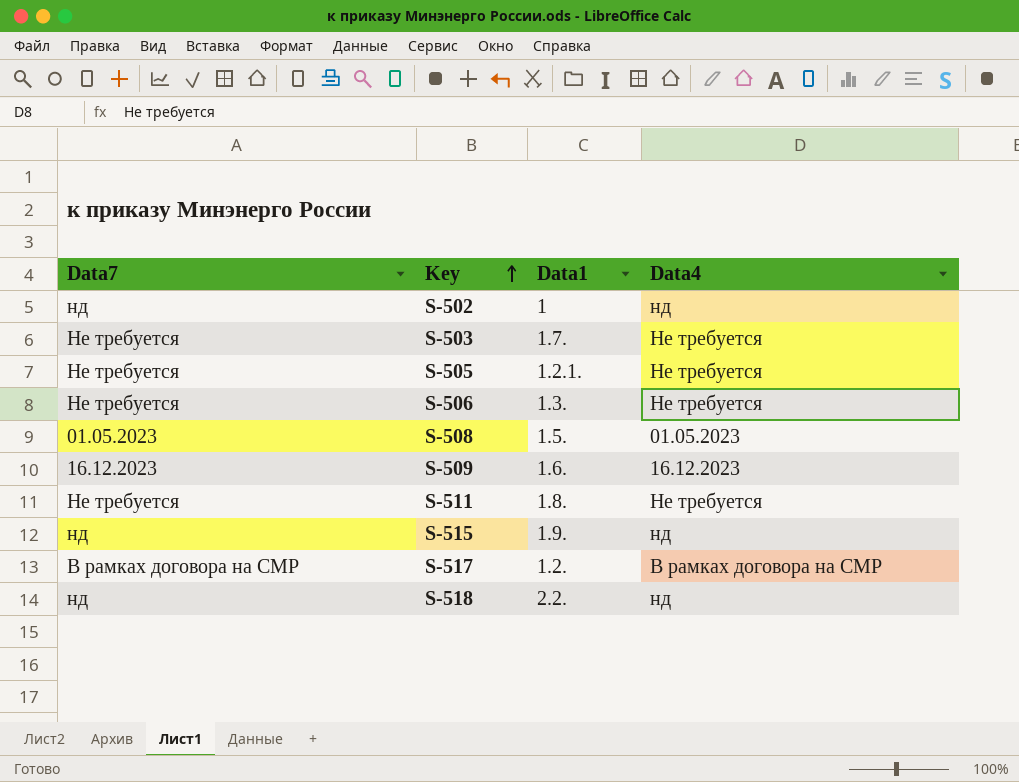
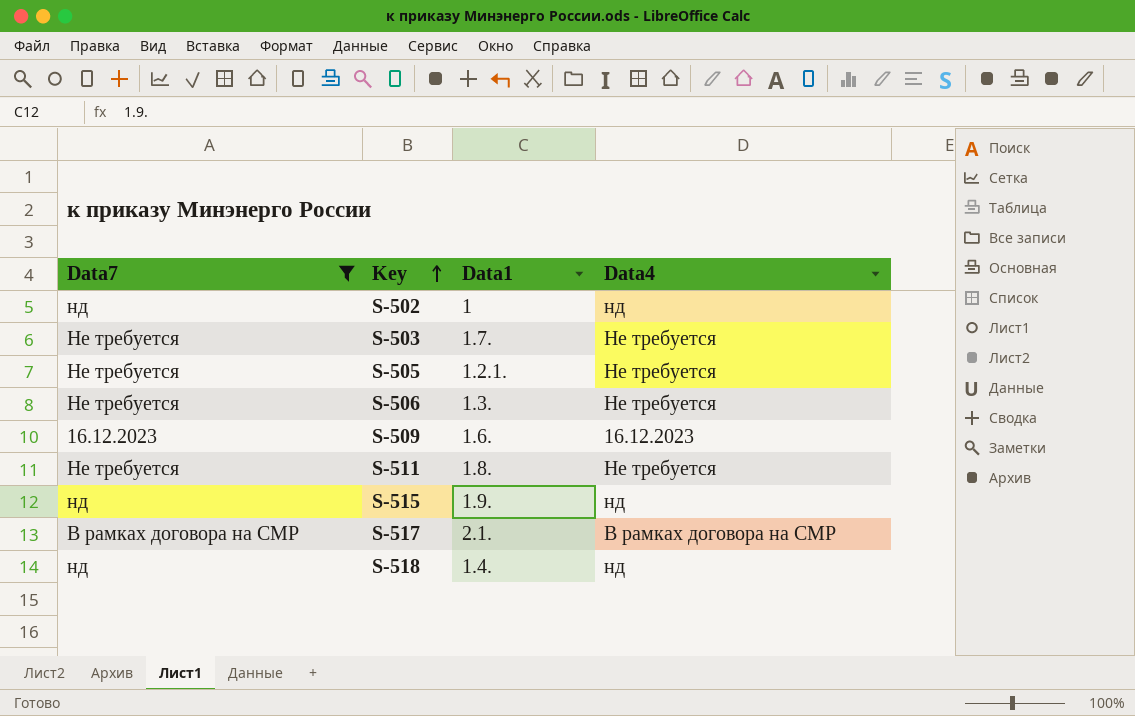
filter: none -> Data7 != 01.05.2023
S-517 | Data1: 1.2. -> 2.1.
S-518 | Data1: 2.2. -> 1.4.

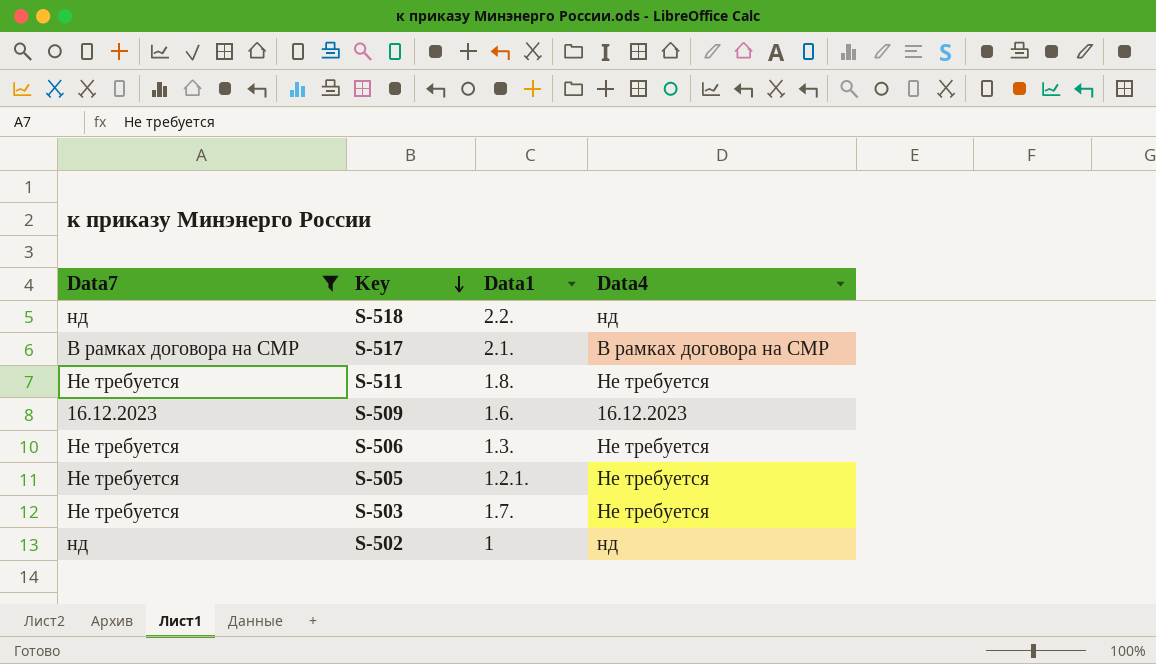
row order: Key ascending -> Key descending
row S-515: нд | 1.9. | нд -> none
S-518 | Data1: 1.4. -> 2.2.

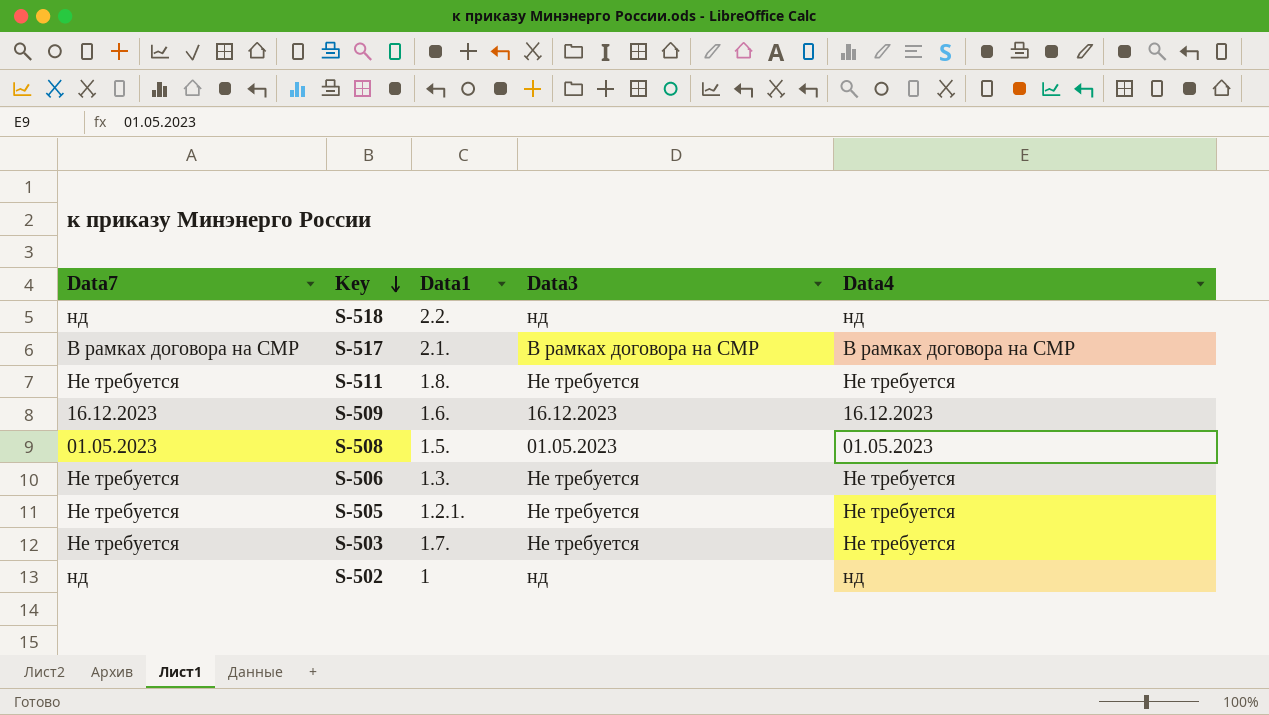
filter: Data7 != 01.05.2023 -> none
column Data3 | position: none -> 4

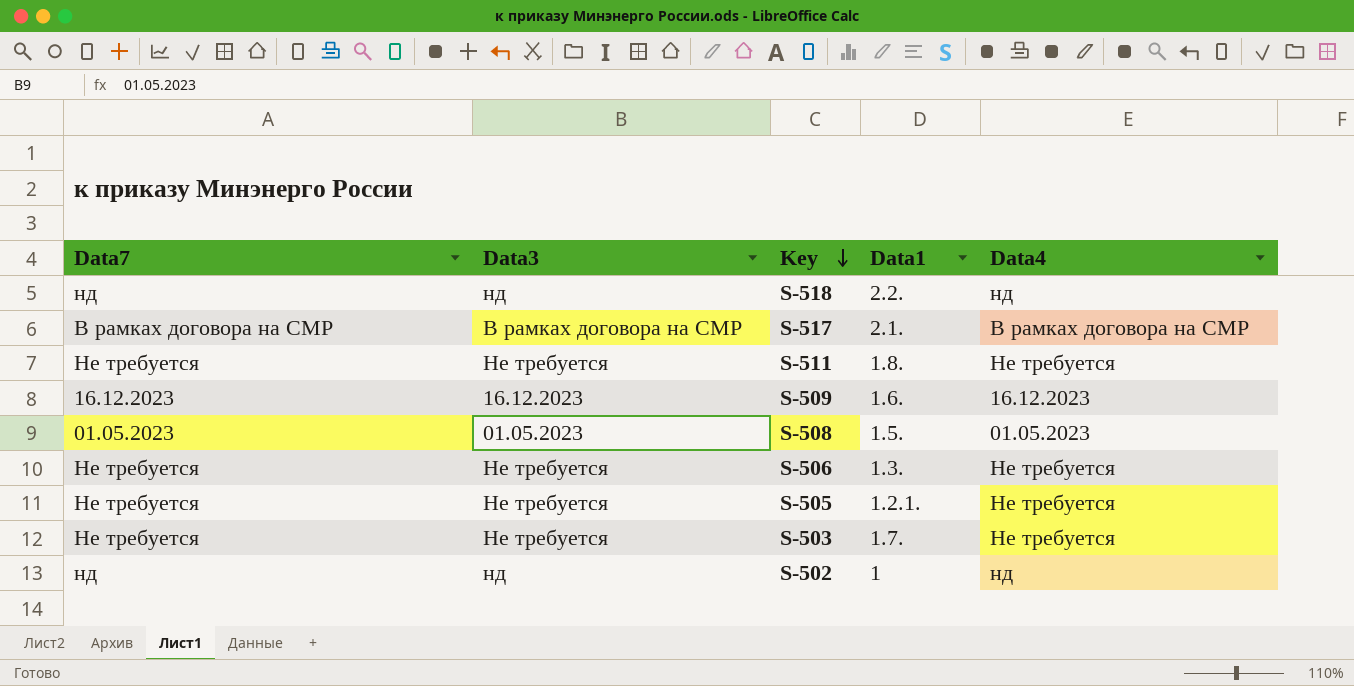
column Data3 | position: 4 -> 2

